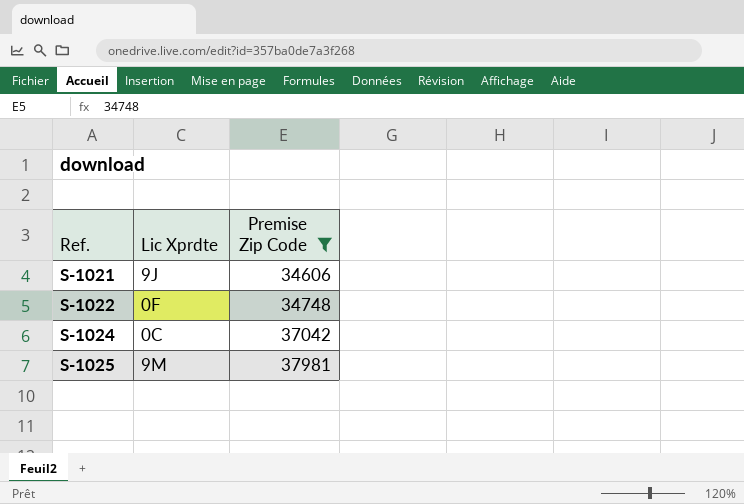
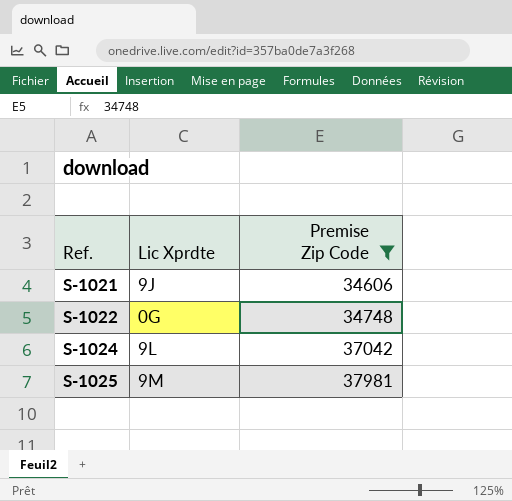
S-1022 | Lic Xprdte: 0F -> 0G
S-1024 | Lic Xprdte: 0C -> 9L

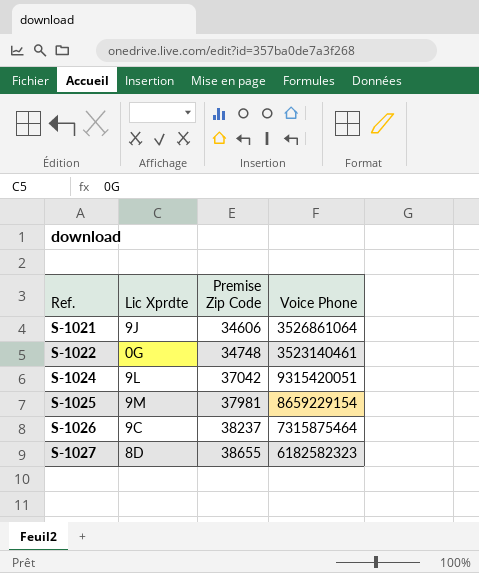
filter: Premise Zip Code <= 37981 -> none
column Voice Phone | position: none -> 4

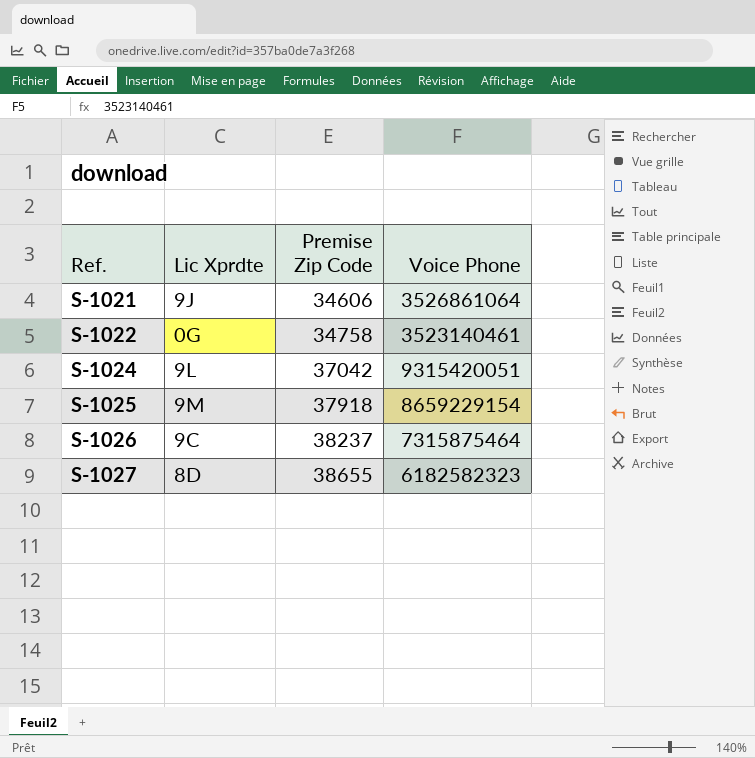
S-1022 | Premise Zip Code: 34748 -> 34758
S-1025 | Premise Zip Code: 37981 -> 37918

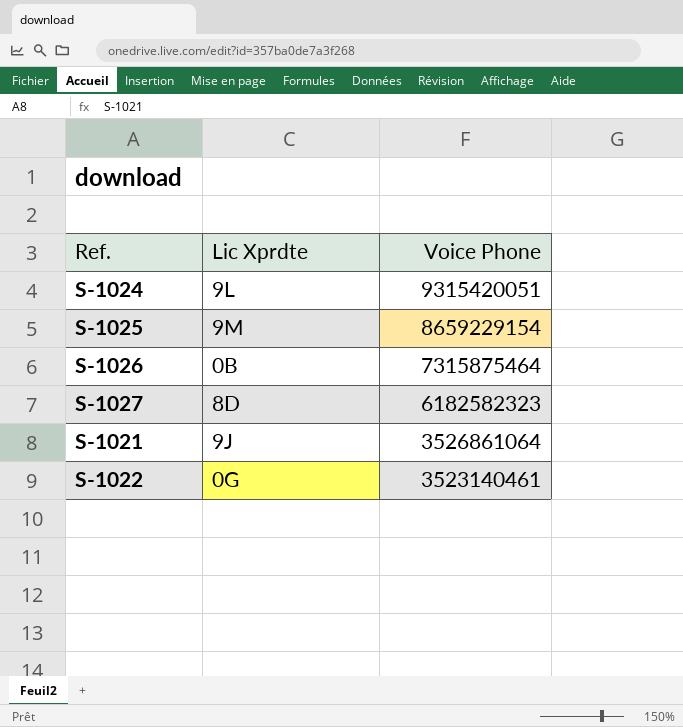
row order: Ref. ascending -> Voice Phone descending
column Premise Zip Code | position: 3 -> none
S-1026 | Lic Xprdte: 9C -> 0B

